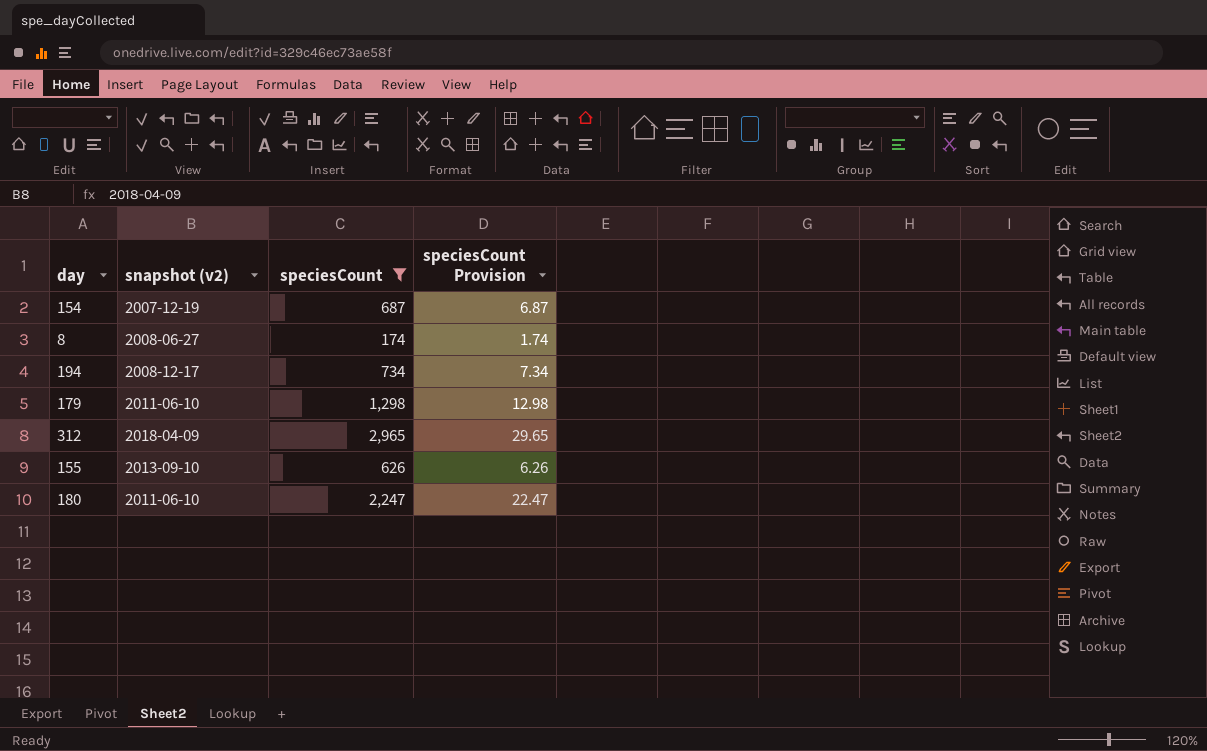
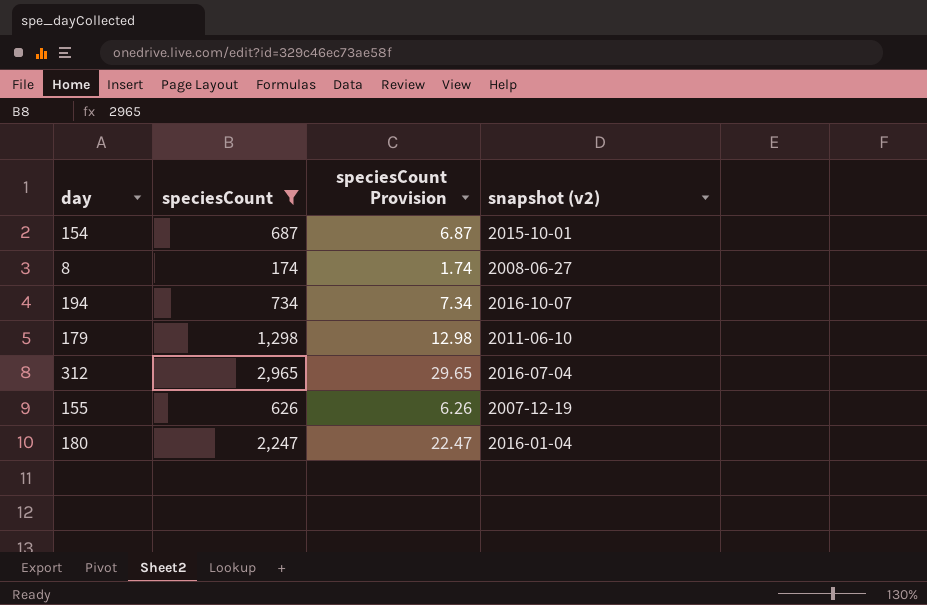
column snapshot (v2) | position: 2 -> 4
154 | snapshot (v2): 2007-12-19 -> 2015-10-01
194 | snapshot (v2): 2008-12-17 -> 2016-10-07
312 | snapshot (v2): 2018-04-09 -> 2016-07-04
155 | snapshot (v2): 2013-09-10 -> 2007-12-19
180 | snapshot (v2): 2011-06-10 -> 2016-01-04

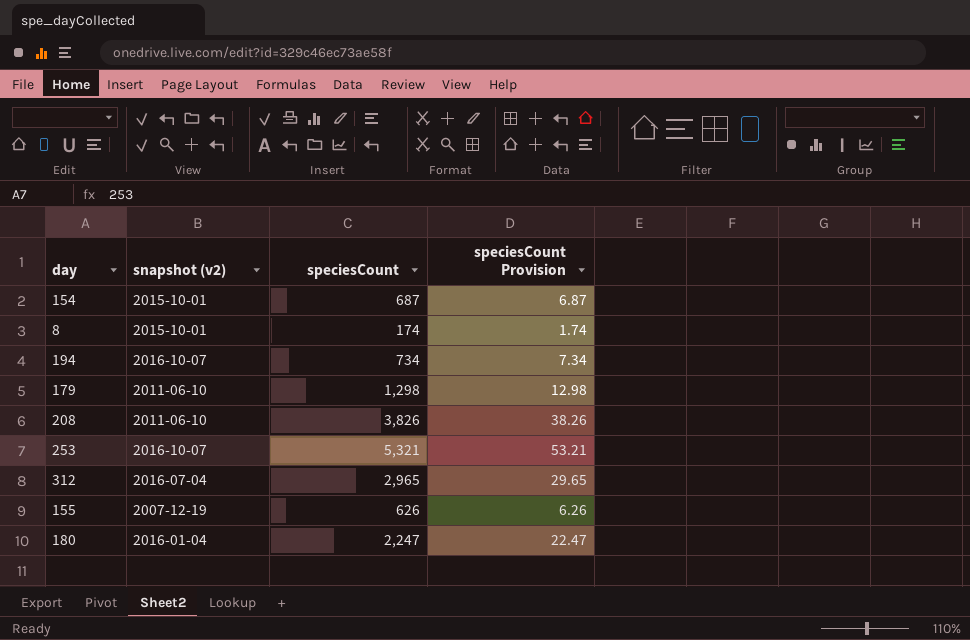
filter: speciesCount <= 2,965 -> none
column snapshot (v2) | position: 4 -> 2
8 | snapshot (v2): 2008-06-27 -> 2015-10-01

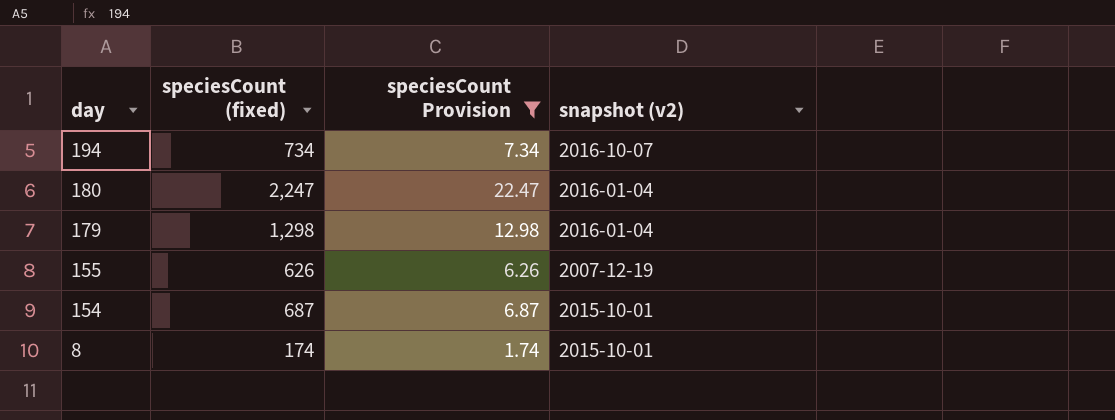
filter: none -> speciesCount Provision <= 22.47
row order: none -> day descending
column name: speciesCount -> speciesCount (fixed)
column snapshot (v2) | position: 2 -> 4
179 | snapshot (v2): 2011-06-10 -> 2016-01-04

